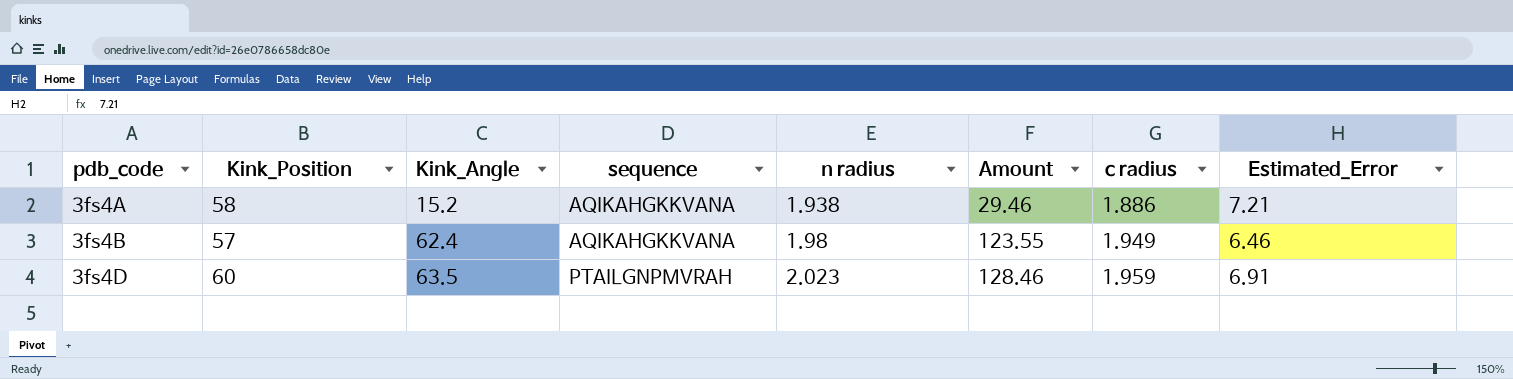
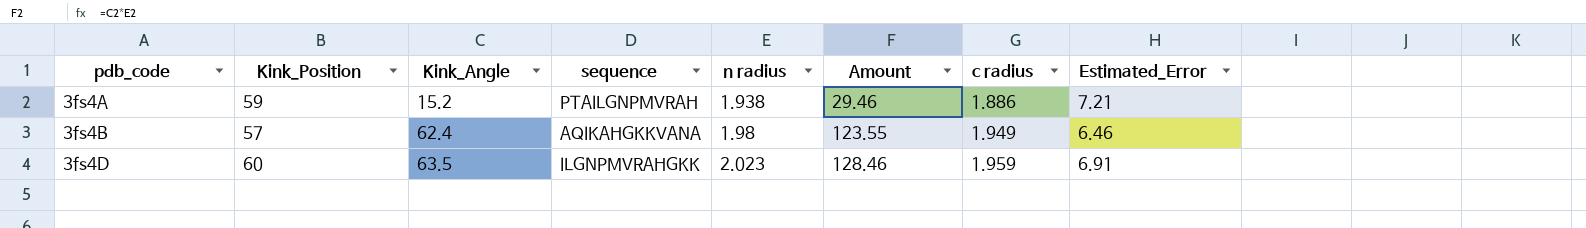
3fs4A | Kink_Position: 58 -> 59
3fs4A | sequence: AQIKAHGKKVANA -> PTAILGNPMVRAH
3fs4D | sequence: PTAILGNPMVRAH -> ILGNPMVRAHGKK

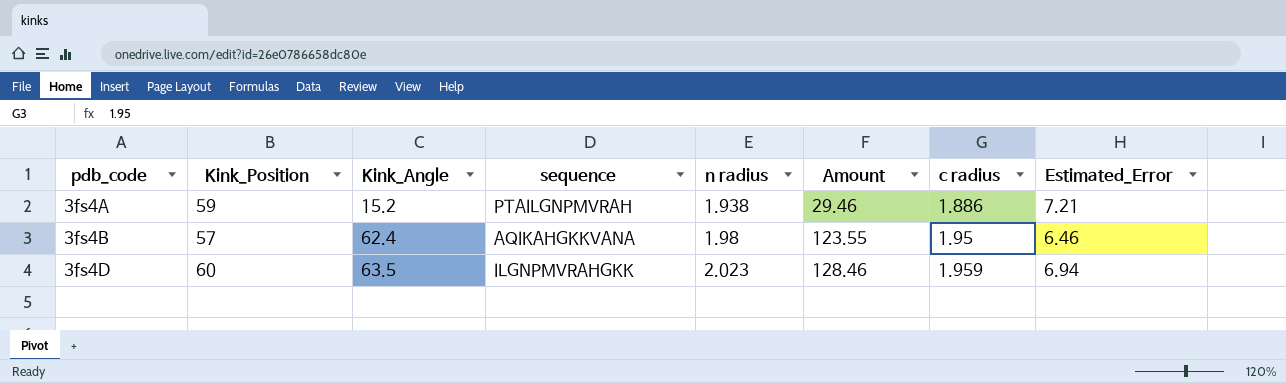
3fs4B | c radius: 1.949 -> 1.95
3fs4D | Estimated_Error: 6.91 -> 6.94

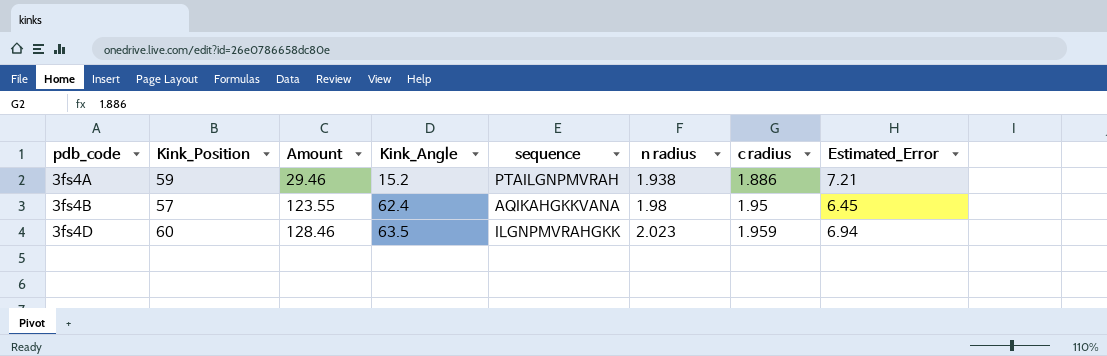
column Amount | position: 6 -> 3
3fs4B | Estimated_Error: 6.46 -> 6.45

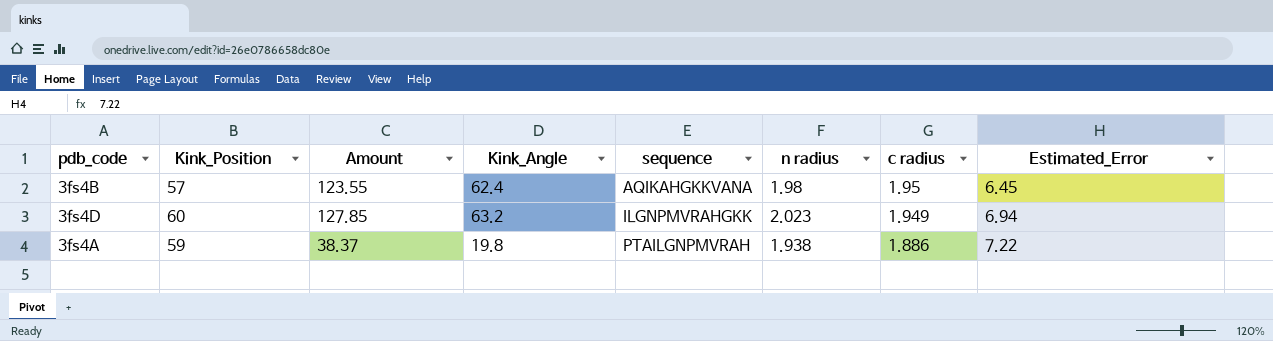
row order: pdb_code ascending -> sequence ascending
3fs4D | Amount: 128.46 -> 127.85
3fs4D | Kink_Angle: 63.5 -> 63.2
3fs4D | c radius: 1.959 -> 1.949
3fs4A | Amount: 29.46 -> 38.37
3fs4A | Kink_Angle: 15.2 -> 19.8
3fs4A | Estimated_Error: 7.21 -> 7.22

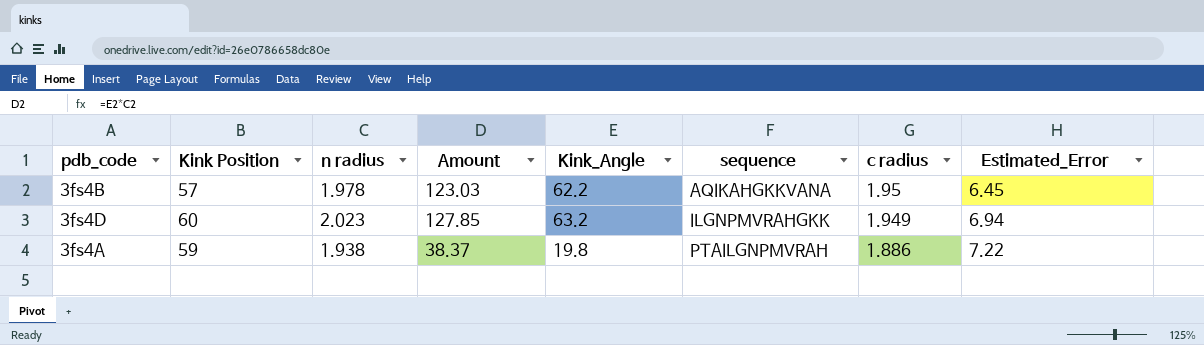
column name: Kink_Position -> Kink Position
column n radius | position: 6 -> 3
3fs4B | n radius: 1.98 -> 1.978
3fs4B | Amount: 123.55 -> 123.03
3fs4B | Kink_Angle: 62.4 -> 62.2

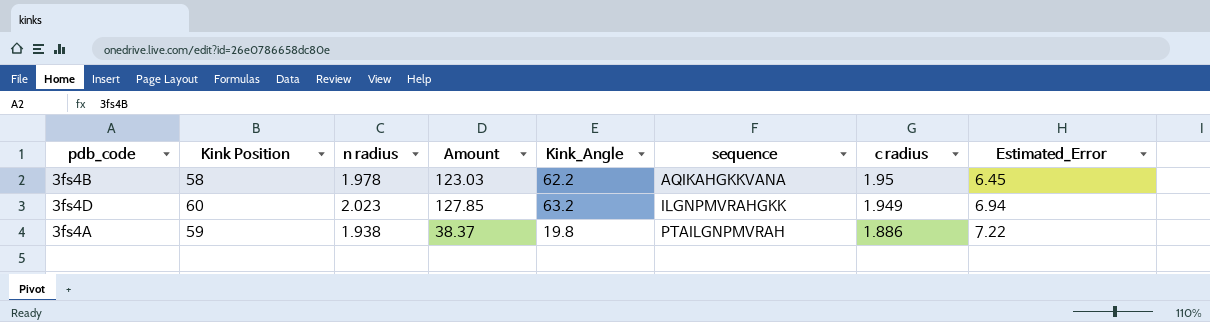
3fs4B | Kink Position: 57 -> 58

